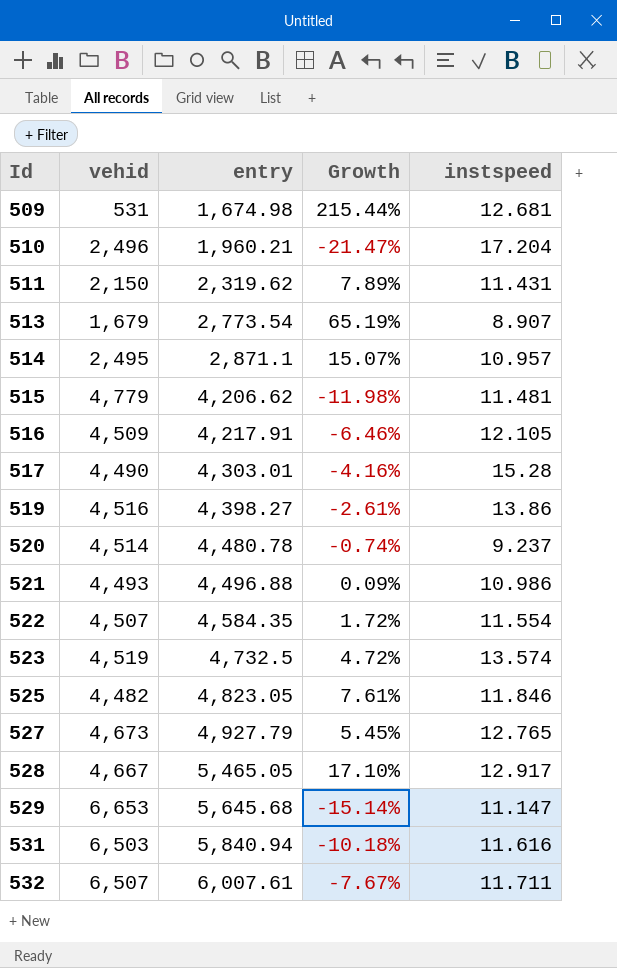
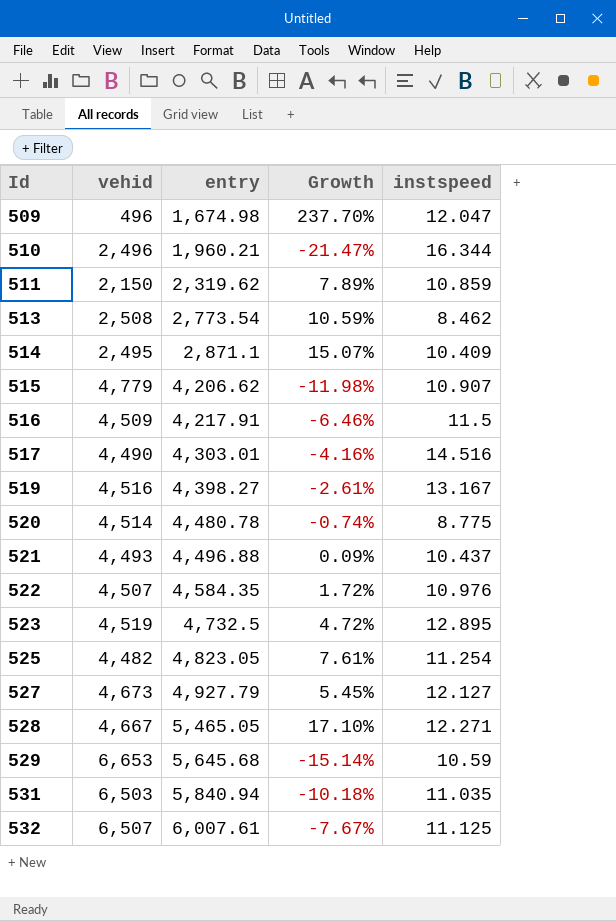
509 | vehid: 531 -> 496
509 | Growth: 215.44% -> 237.70%
509 | instspeed: 12.681 -> 12.047
510 | instspeed: 17.204 -> 16.344
511 | instspeed: 11.431 -> 10.859
513 | vehid: 1,679 -> 2,508
513 | Growth: 65.19% -> 10.59%
513 | instspeed: 8.907 -> 8.462
514 | instspeed: 10.957 -> 10.409
515 | instspeed: 11.481 -> 10.907
516 | instspeed: 12.105 -> 11.5
517 | instspeed: 15.28 -> 14.516
519 | instspeed: 13.86 -> 13.167
520 | instspeed: 9.237 -> 8.775
521 | instspeed: 10.986 -> 10.437
522 | instspeed: 11.554 -> 10.976
523 | instspeed: 13.574 -> 12.895
525 | instspeed: 11.846 -> 11.254
527 | instspeed: 12.765 -> 12.127
528 | instspeed: 12.917 -> 12.271
529 | instspeed: 11.147 -> 10.59
531 | instspeed: 11.616 -> 11.035
532 | instspeed: 11.711 -> 11.125

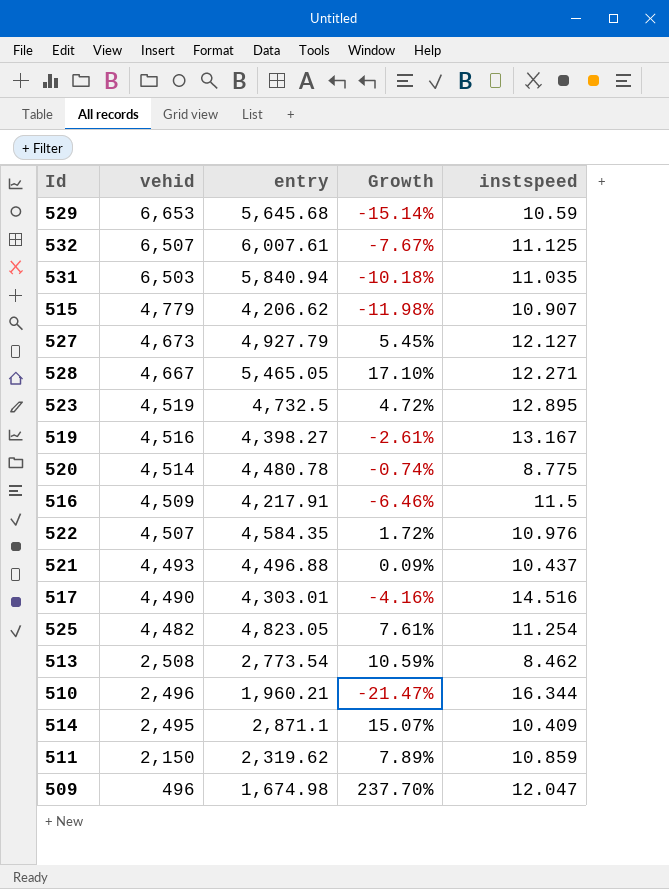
row order: Id ascending -> vehid descending

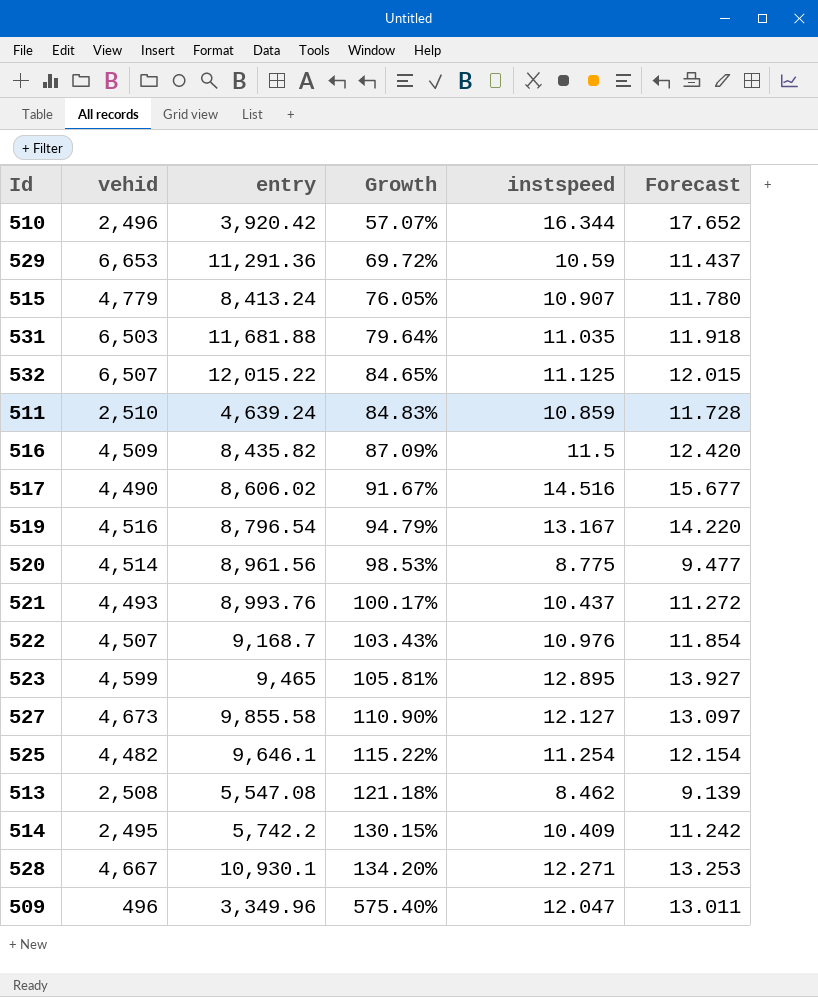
row order: vehid descending -> Growth ascending
column Forecast | formula: none -> [instspeed] * 1.08
510 | entry: 1,960.21 -> 3,920.42
510 | Growth: -21.47% -> 57.07%
529 | entry: 5,645.68 -> 11,291.36
529 | Growth: -15.14% -> 69.72%
515 | entry: 4,206.62 -> 8,413.24
515 | Growth: -11.98% -> 76.05%
531 | entry: 5,840.94 -> 11,681.88
531 | Growth: -10.18% -> 79.64%
532 | entry: 6,007.61 -> 12,015.22
532 | Growth: -7.67% -> 84.65%
511 | vehid: 2,150 -> 2,510
511 | entry: 2,319.62 -> 4,639.24
511 | Growth: 7.89% -> 84.83%
516 | entry: 4,217.91 -> 8,435.82
516 | Growth: -6.46% -> 87.09%
517 | entry: 4,303.01 -> 8,606.02
517 | Growth: -4.16% -> 91.67%
519 | entry: 4,398.27 -> 8,796.54
519 | Growth: -2.61% -> 94.79%
520 | entry: 4,480.78 -> 8,961.56
520 | Growth: -0.74% -> 98.53%
521 | entry: 4,496.88 -> 8,993.76
521 | Growth: 0.09% -> 100.17%
522 | entry: 4,584.35 -> 9,168.7
522 | Growth: 1.72% -> 103.43%
523 | vehid: 4,519 -> 4,599
523 | entry: 4,732.5 -> 9,465
523 | Growth: 4.72% -> 105.81%
527 | entry: 4,927.79 -> 9,855.58
527 | Growth: 5.45% -> 110.90%
525 | entry: 4,823.05 -> 9,646.1
525 | Growth: 7.61% -> 115.22%
513 | entry: 2,773.54 -> 5,547.08
513 | Growth: 10.59% -> 121.18%
514 | entry: 2,871.1 -> 5,742.2
514 | Growth: 15.07% -> 130.15%
528 | entry: 5,465.05 -> 10,930.1
528 | Growth: 17.10% -> 134.20%
509 | entry: 1,674.98 -> 3,349.96
509 | Growth: 237.70% -> 575.40%

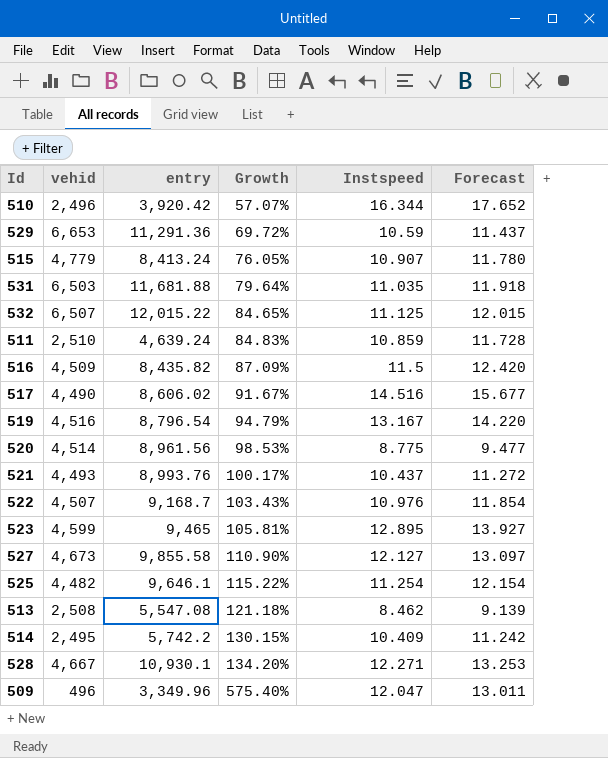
column name: instspeed -> Instspeed

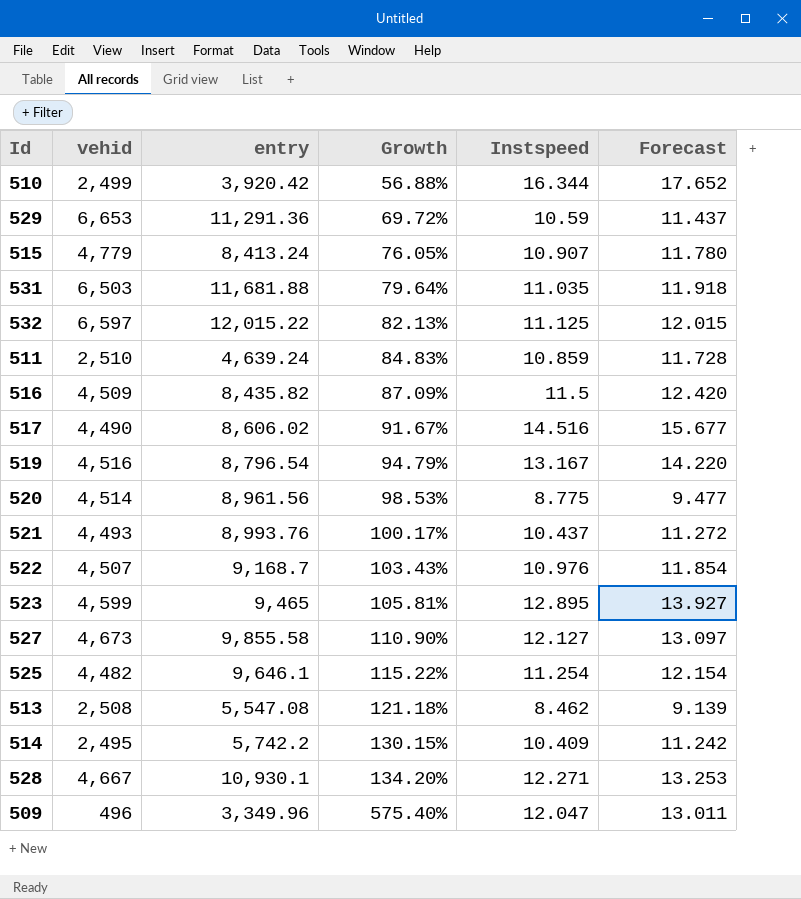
510 | vehid: 2,496 -> 2,499
510 | Growth: 57.07% -> 56.88%
532 | vehid: 6,507 -> 6,597
532 | Growth: 84.65% -> 82.13%

